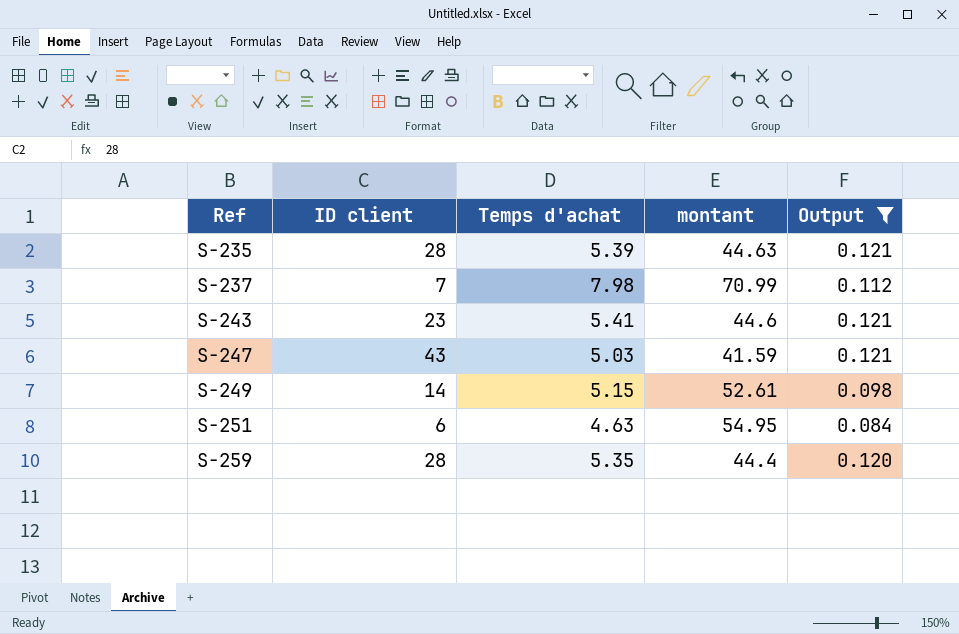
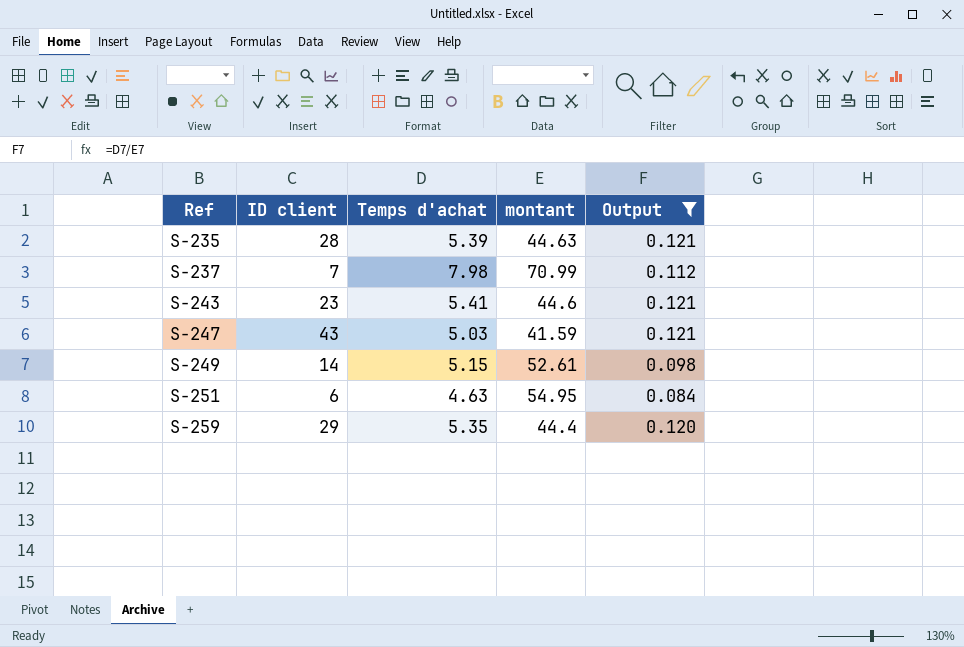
S-259 | ID client: 28 -> 29

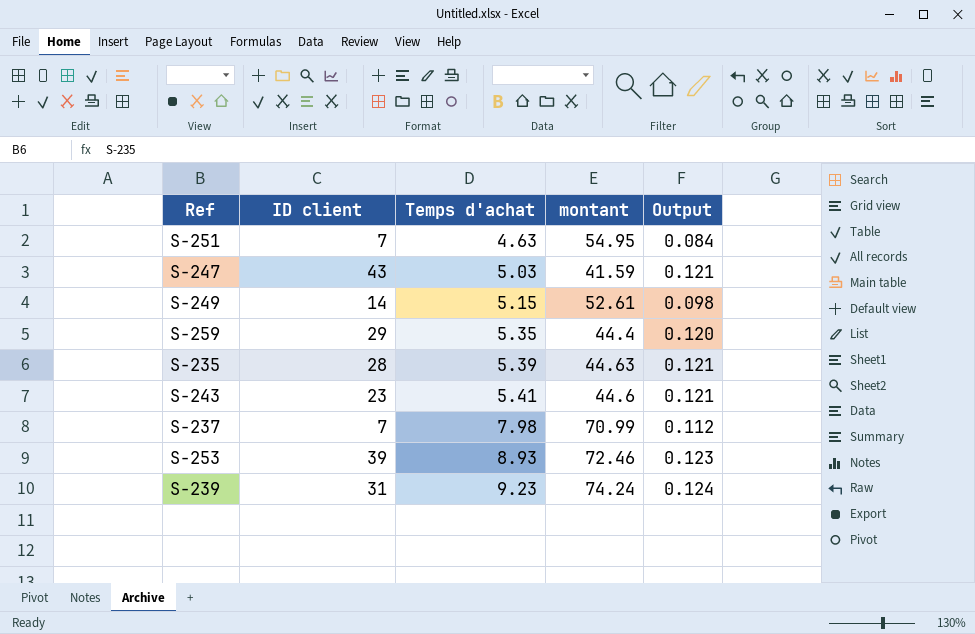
filter: Output <= 0.121 -> none
row order: Ref ascending -> Temps d'achat ascending
S-251 | ID client: 6 -> 7

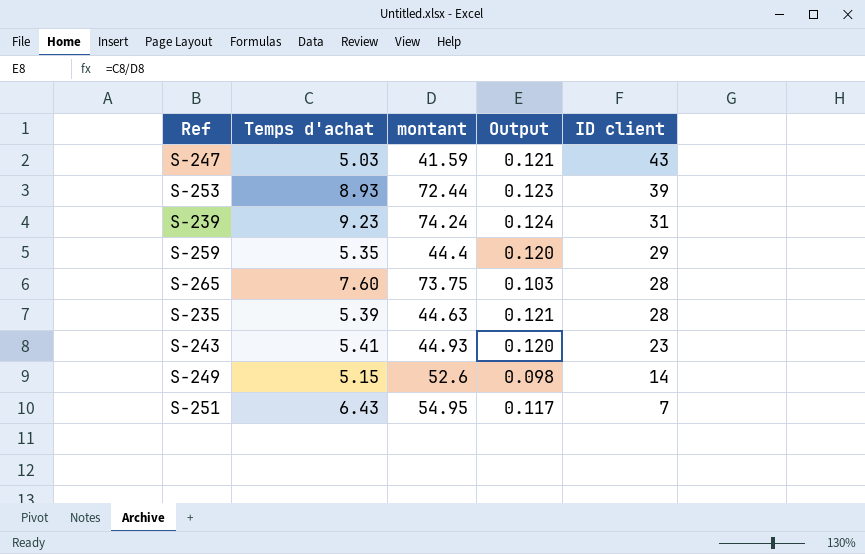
row order: Temps d'achat ascending -> ID client descending
column ID client | position: 2 -> 5
row S-237: 7 | 7.98 | 70.99 | 0.112 -> none
S-253 | montant: 72.46 -> 72.44
row S-265: none -> 7.60 | 73.75 | 0.103 | 28
S-243 | montant: 44.6 -> 44.93
S-243 | Output: 0.121 -> 0.120
S-249 | montant: 52.61 -> 52.6
S-251 | Temps d'achat: 4.63 -> 6.43
S-251 | Output: 0.084 -> 0.117

